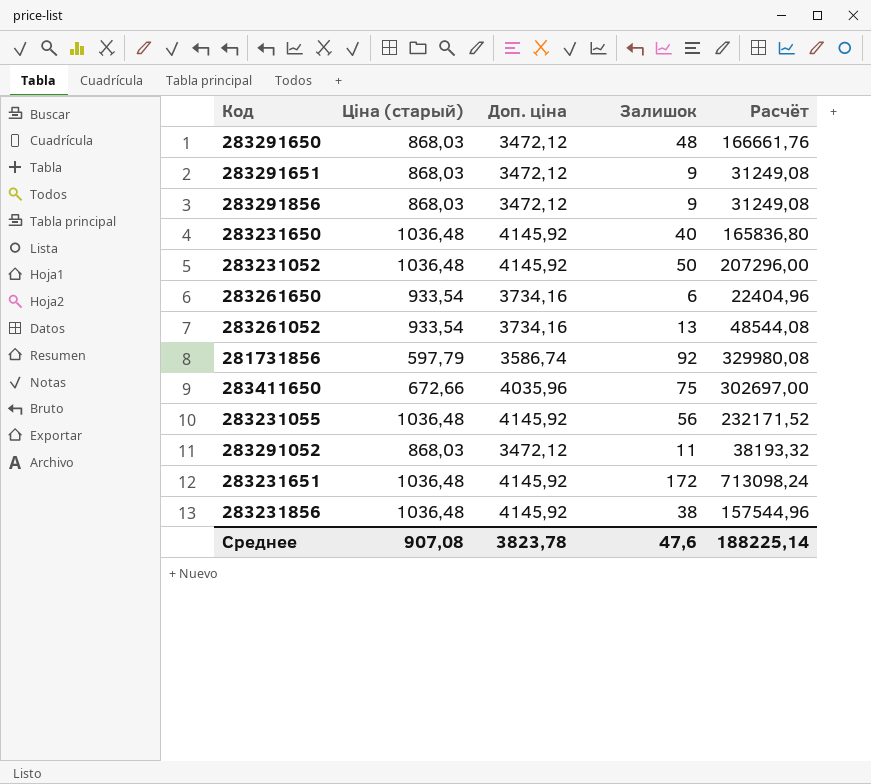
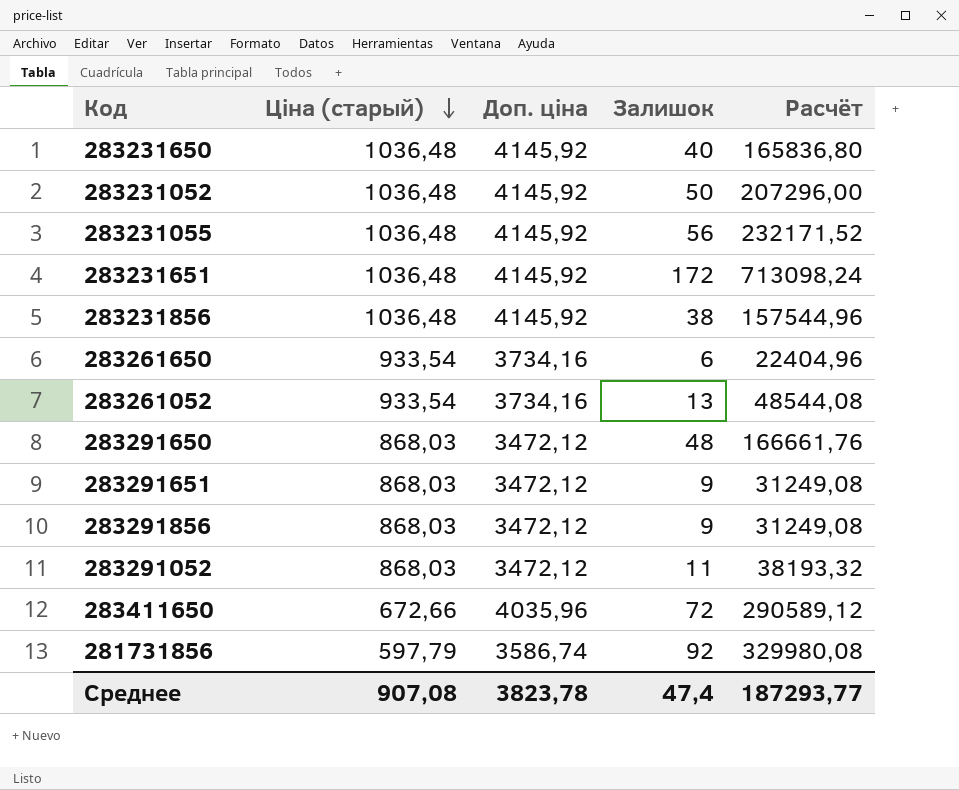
row order: none -> Ціна (старый) descending
283411650 | Залишок: 75 -> 72
283411650 | Расчёт: 302697,00 -> 290589,12
Среднее | Залишок: 47,6 -> 47,4
Среднее | Расчёт: 188225,14 -> 187293,77

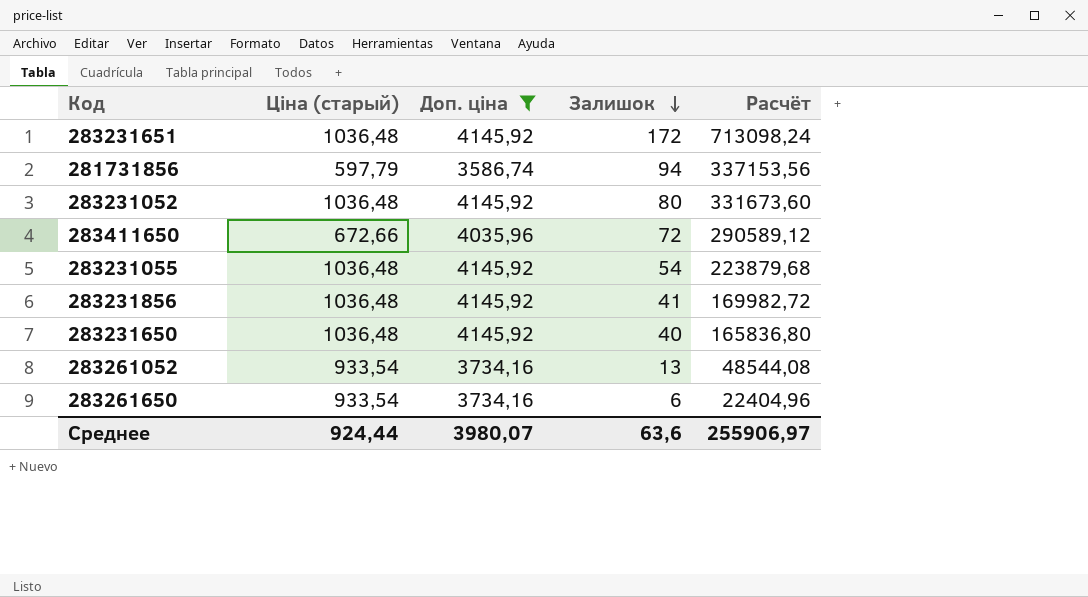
filter: none -> Доп. ціна != 3472,12
row order: Ціна (старый) descending -> Залишок descending
281731856 | Залишок: 92 -> 94
281731856 | Расчёт: 329980,08 -> 337153,56
283231052 | Залишок: 50 -> 80
283231052 | Расчёт: 207296,00 -> 331673,60
283231055 | Залишок: 56 -> 54
283231055 | Расчёт: 232171,52 -> 223879,68
283231856 | Залишок: 38 -> 41
283231856 | Расчёт: 157544,96 -> 169982,72
Среднее | Ціна (старый): 907,08 -> 924,44
Среднее | Доп. ціна: 3823,78 -> 3980,07
Среднее | Залишок: 47,4 -> 63,6
Среднее | Расчёт: 187293,77 -> 255906,97

